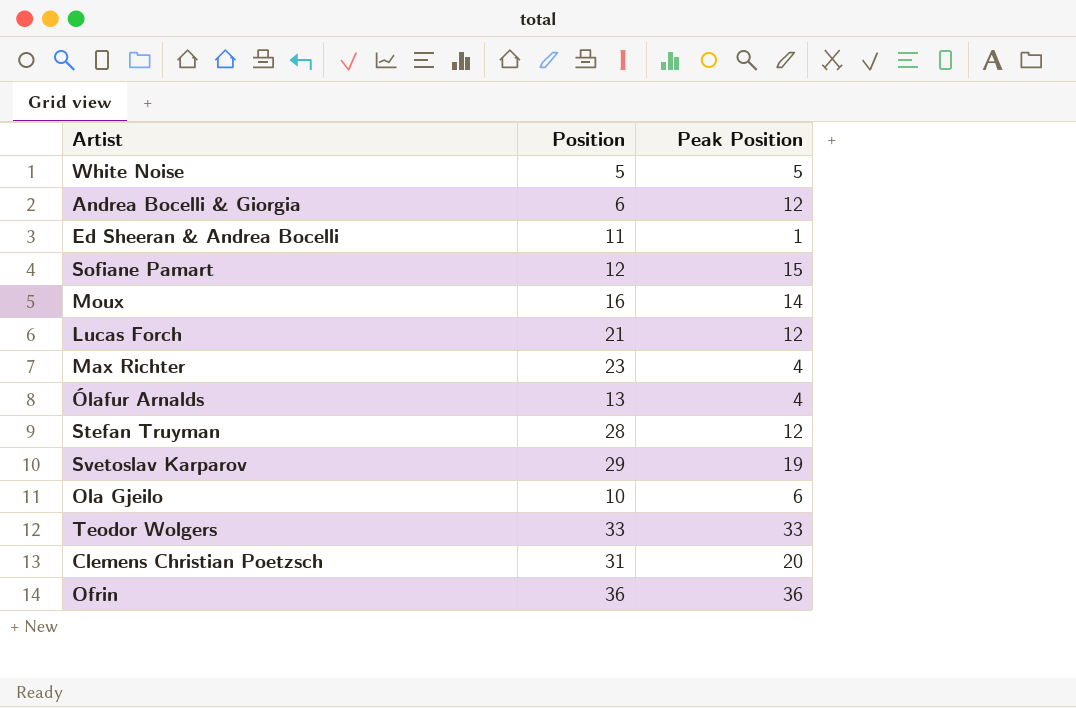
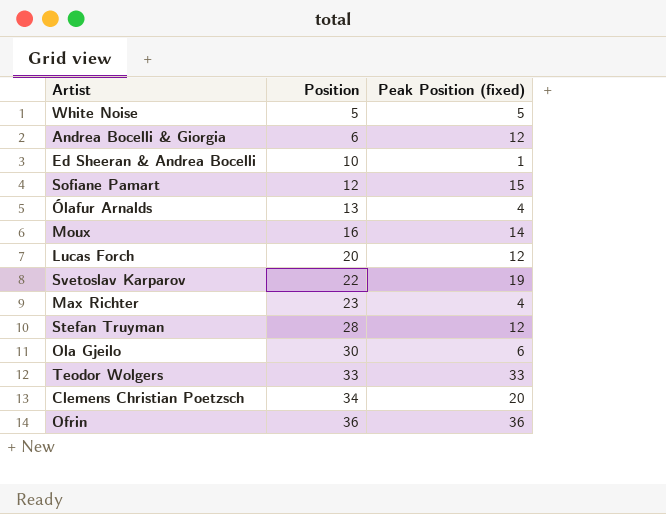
row order: none -> Position ascending
column name: Peak Position -> Peak Position (fixed)
Ed Sheeran & Andrea Bocelli | Position: 11 -> 10
Lucas Forch | Position: 21 -> 20
Svetoslav Karparov | Position: 29 -> 22
Ola Gjeilo | Position: 10 -> 30
Clemens Christian Poetzsch | Position: 31 -> 34

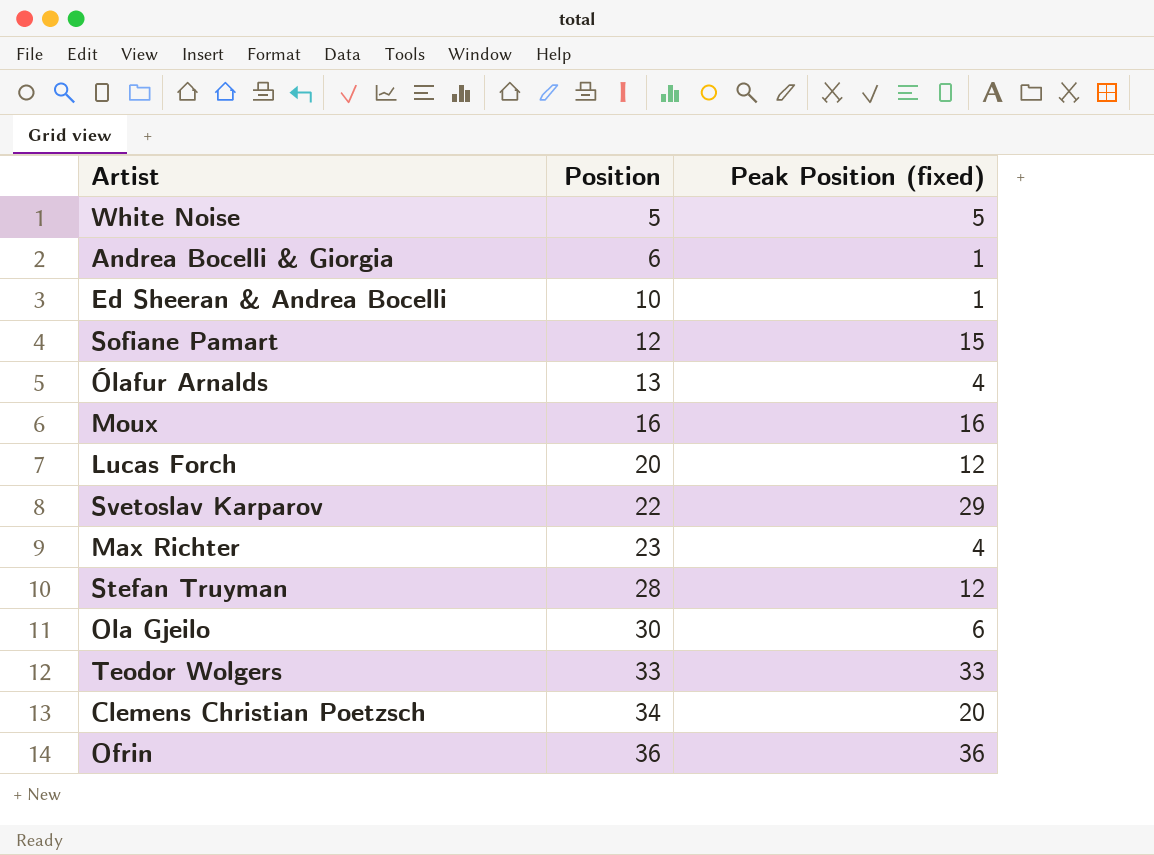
Andrea Bocelli & Giorgia | Peak Position (fixed): 12 -> 1
Moux | Peak Position (fixed): 14 -> 16
Svetoslav Karparov | Peak Position (fixed): 19 -> 29

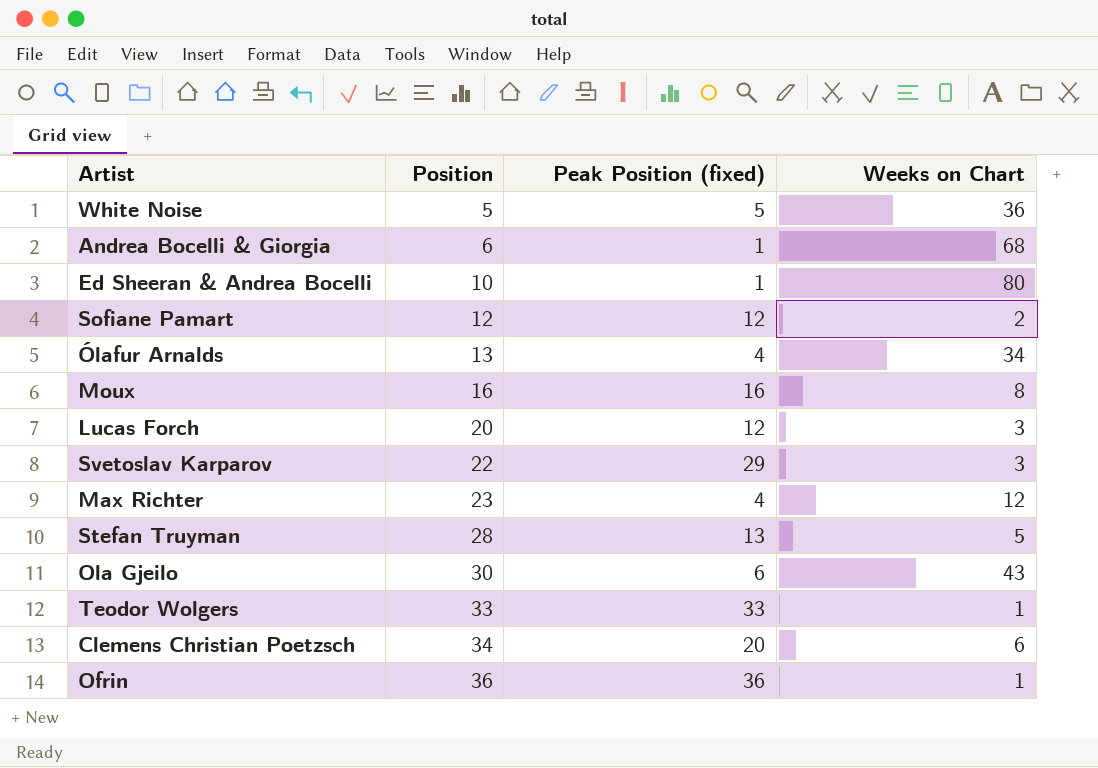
column Weeks on Chart | position: none -> 4
Sofiane Pamart | Peak Position (fixed): 15 -> 12
Stefan Truyman | Peak Position (fixed): 12 -> 13

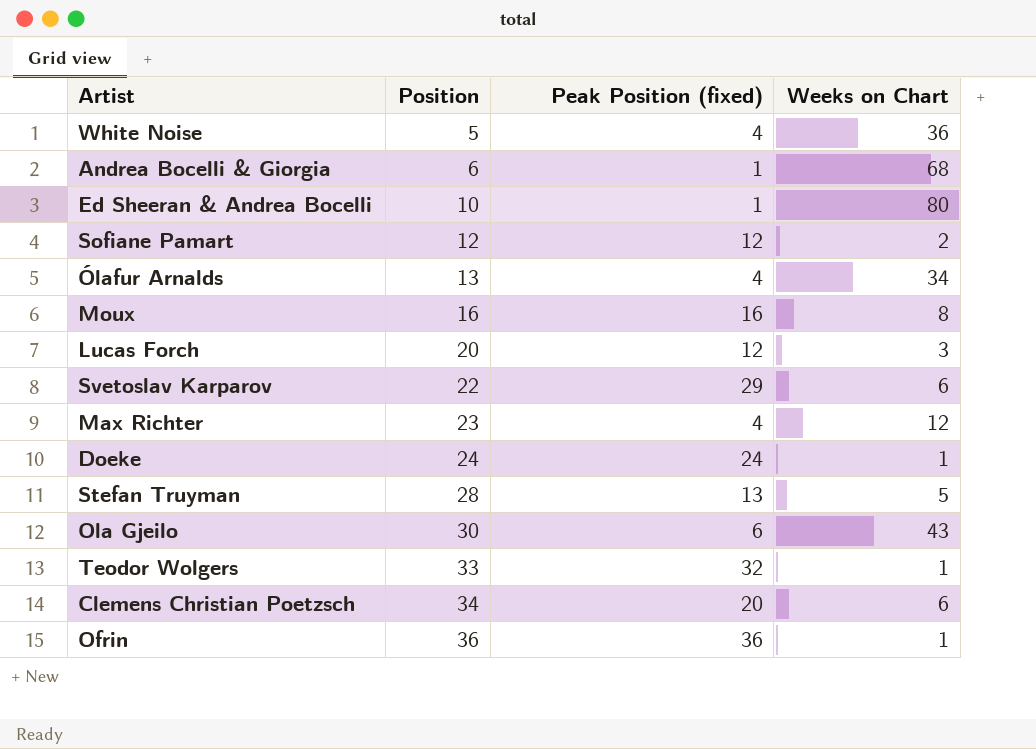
White Noise | Peak Position (fixed): 5 -> 4
Svetoslav Karparov | Weeks on Chart: 3 -> 6
row Doeke: none -> 24 | 24 | 1
Teodor Wolgers | Peak Position (fixed): 33 -> 32

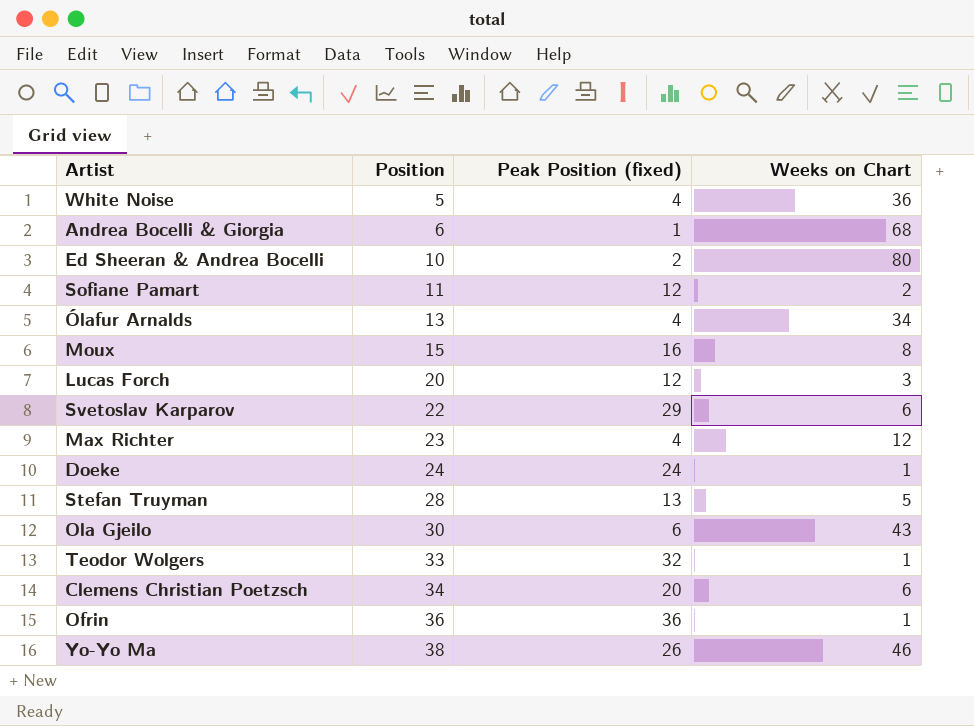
Ed Sheeran & Andrea Bocelli | Peak Position (fixed): 1 -> 2
Sofiane Pamart | Position: 12 -> 11
Moux | Position: 16 -> 15
row Yo-Yo Ma: none -> 38 | 26 | 46

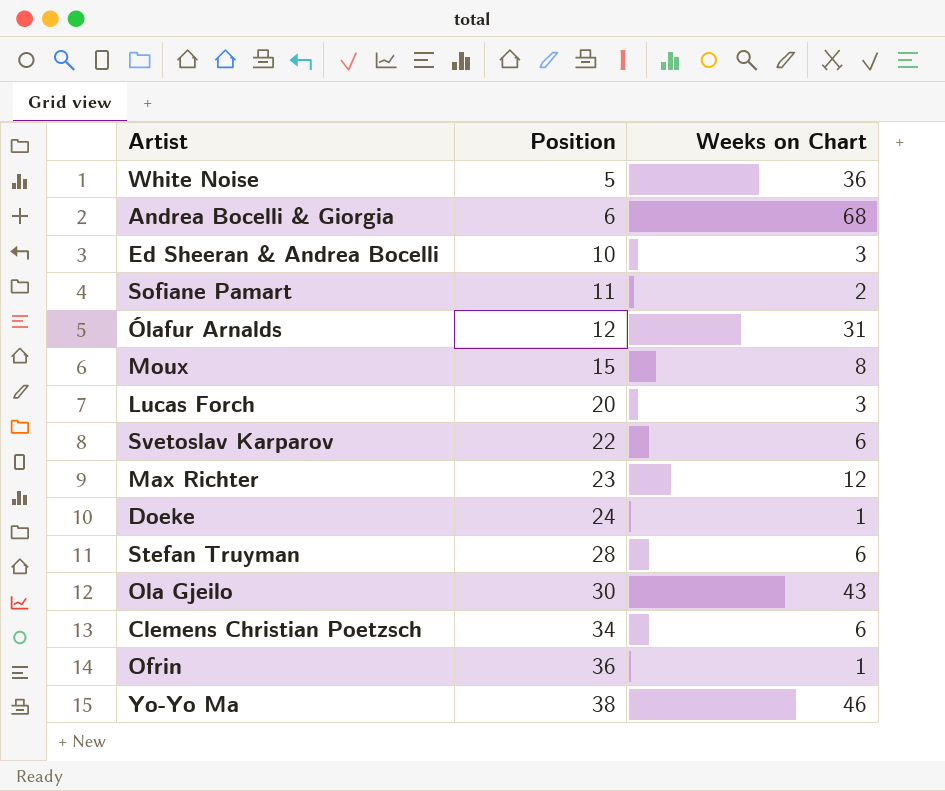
column Peak Position (fixed) | position: 3 -> none
row Teodor Wolgers: 33 | 32 | 1 -> none
Ed Sheeran & Andrea Bocelli | Weeks on Chart: 80 -> 3
Ólafur Arnalds | Position: 13 -> 12
Ólafur Arnalds | Weeks on Chart: 34 -> 31
Stefan Truyman | Weeks on Chart: 5 -> 6

